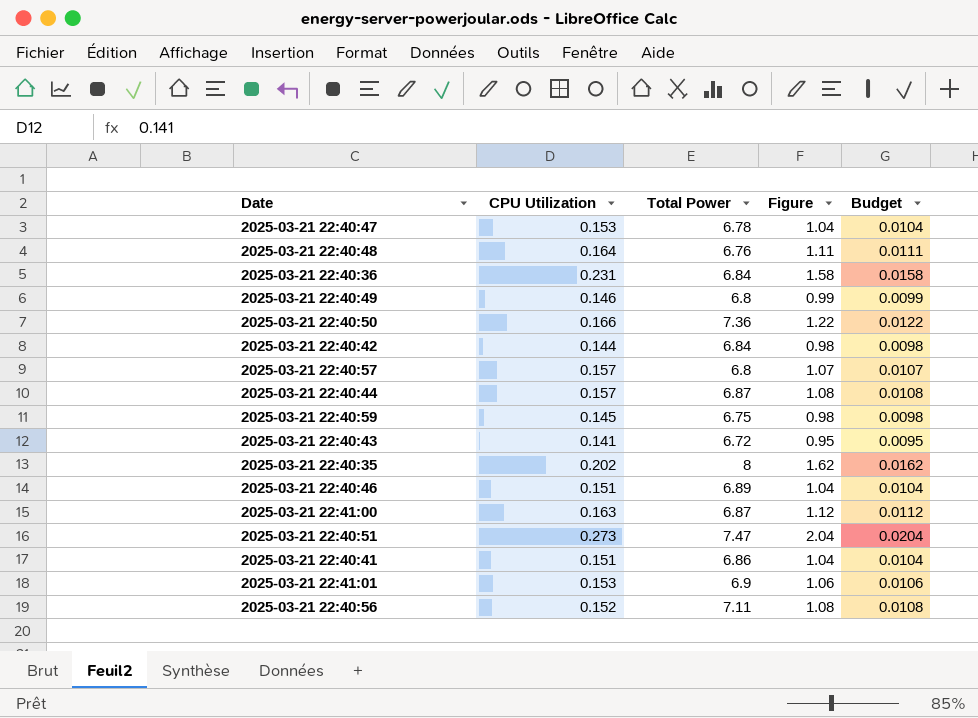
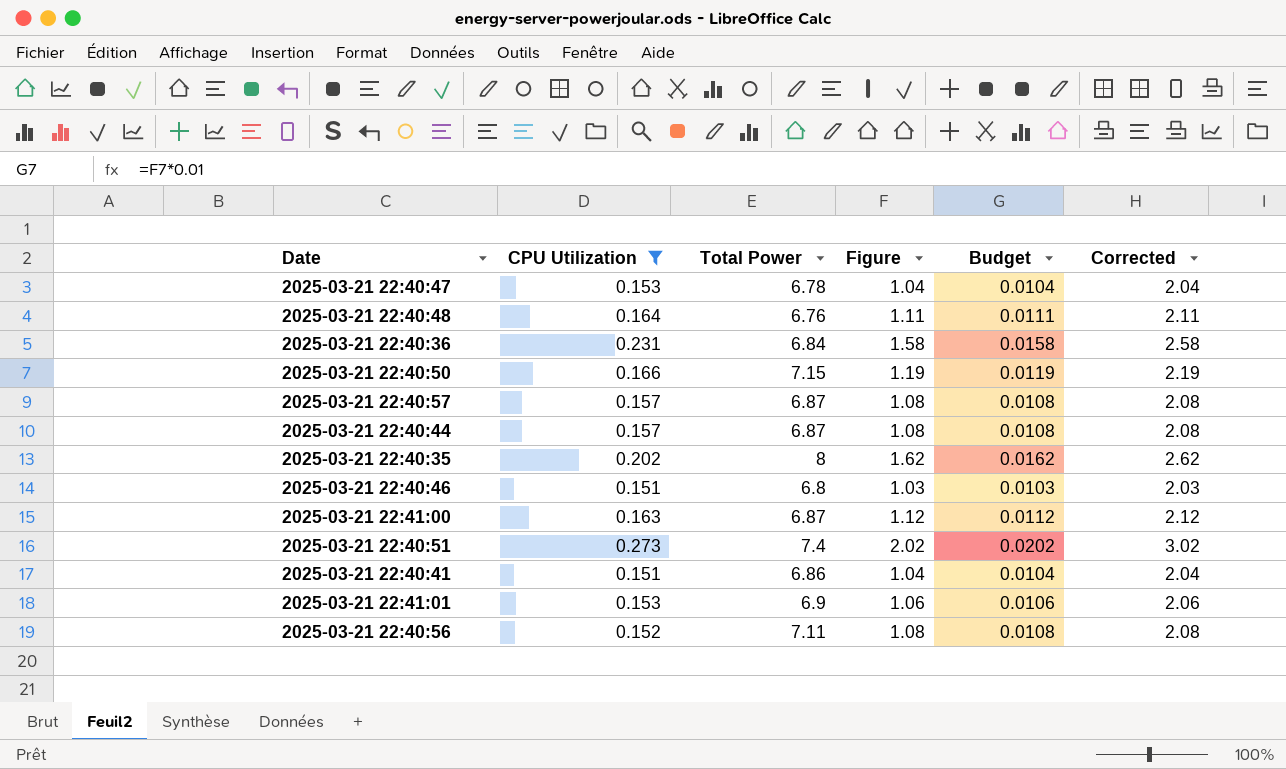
filter: none -> CPU Utilization >= 0.151
column Corrected | formula: none -> [Figure] + 1
2025-03-21 22:40:50 | Total Power: 7.36 -> 7.15
2025-03-21 22:40:50 | Figure: 1.22 -> 1.19
2025-03-21 22:40:50 | Budget: 0.0122 -> 0.0119
2025-03-21 22:40:57 | Total Power: 6.8 -> 6.87
2025-03-21 22:40:57 | Figure: 1.07 -> 1.08
2025-03-21 22:40:57 | Budget: 0.0107 -> 0.0108
2025-03-21 22:40:46 | Total Power: 6.89 -> 6.8
2025-03-21 22:40:46 | Figure: 1.04 -> 1.03
2025-03-21 22:40:46 | Budget: 0.0104 -> 0.0103
2025-03-21 22:40:51 | Total Power: 7.47 -> 7.4
2025-03-21 22:40:51 | Figure: 2.04 -> 2.02
2025-03-21 22:40:51 | Budget: 0.0204 -> 0.0202

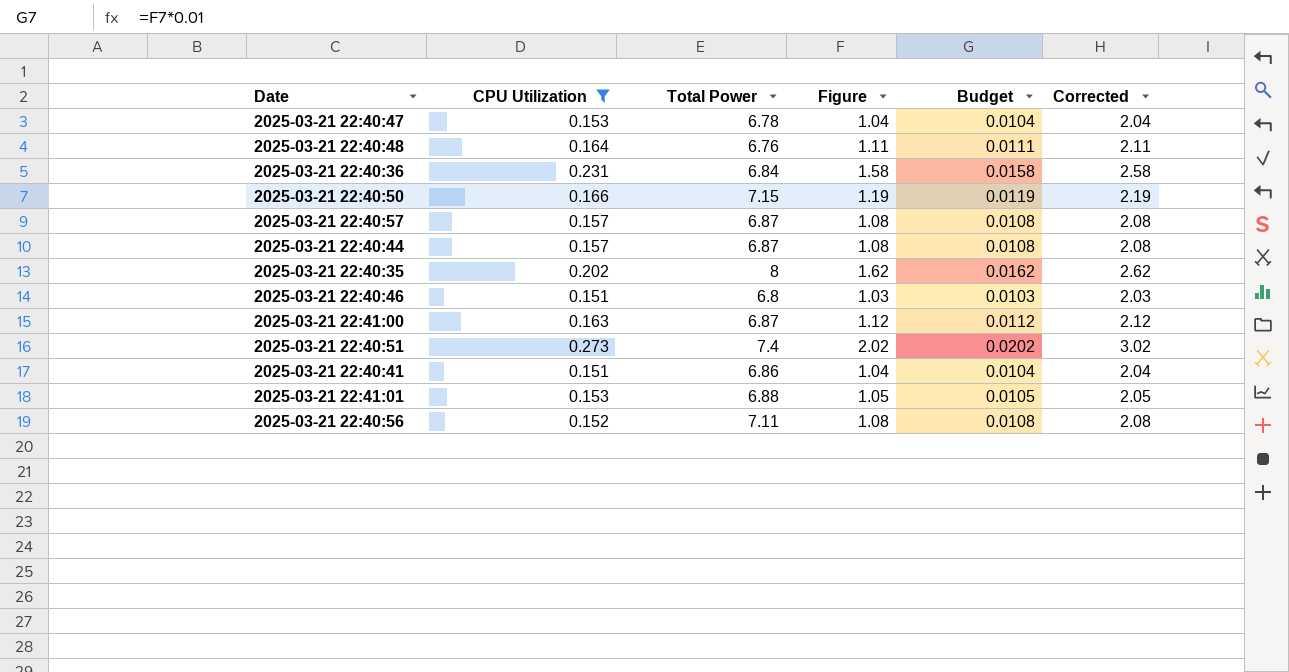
2025-03-21 22:41:01 | Total Power: 6.9 -> 6.88
2025-03-21 22:41:01 | Figure: 1.06 -> 1.05
2025-03-21 22:41:01 | Budget: 0.0106 -> 0.0105
2025-03-21 22:41:01 | Corrected: 2.06 -> 2.05

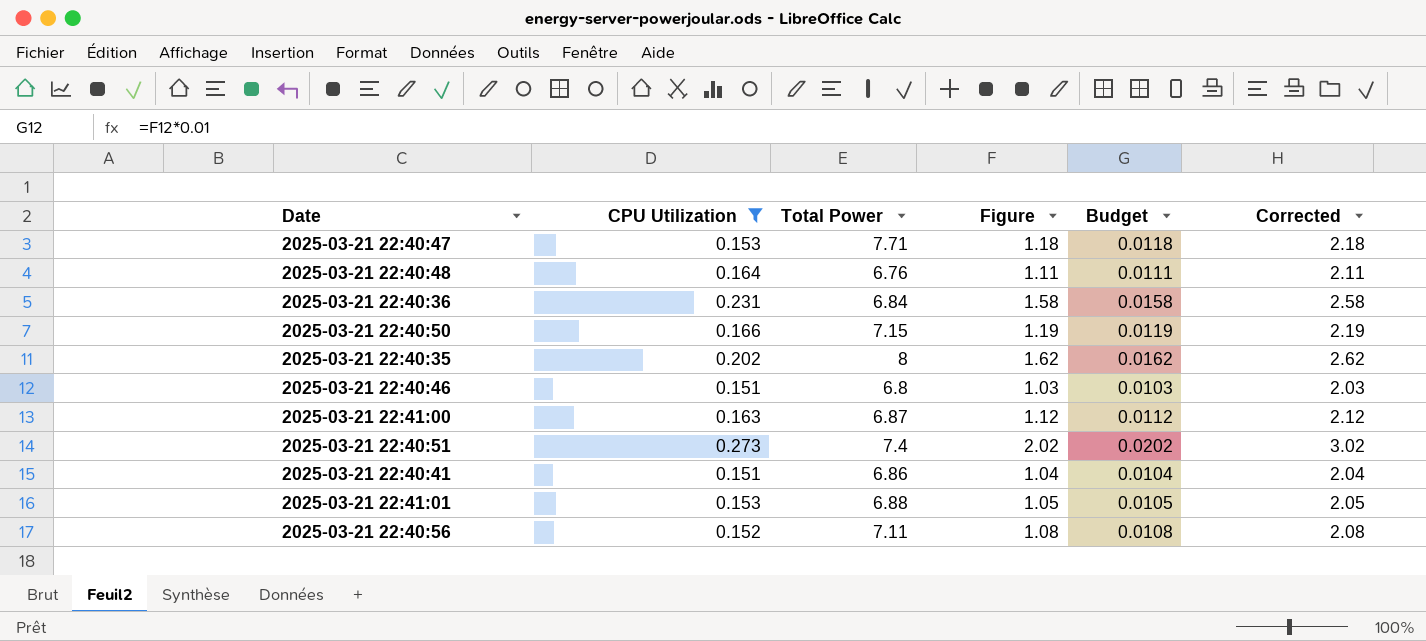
row 2025-03-21 22:40:57: 0.157 | 6.87 | 1.08 | 0.0108 | 2.08 -> none
row 2025-03-21 22:40:44: 0.157 | 6.87 | 1.08 | 0.0108 | 2.08 -> none
2025-03-21 22:40:47 | Total Power: 6.78 -> 7.71
2025-03-21 22:40:47 | Figure: 1.04 -> 1.18
2025-03-21 22:40:47 | Budget: 0.0104 -> 0.0118
2025-03-21 22:40:47 | Corrected: 2.04 -> 2.18

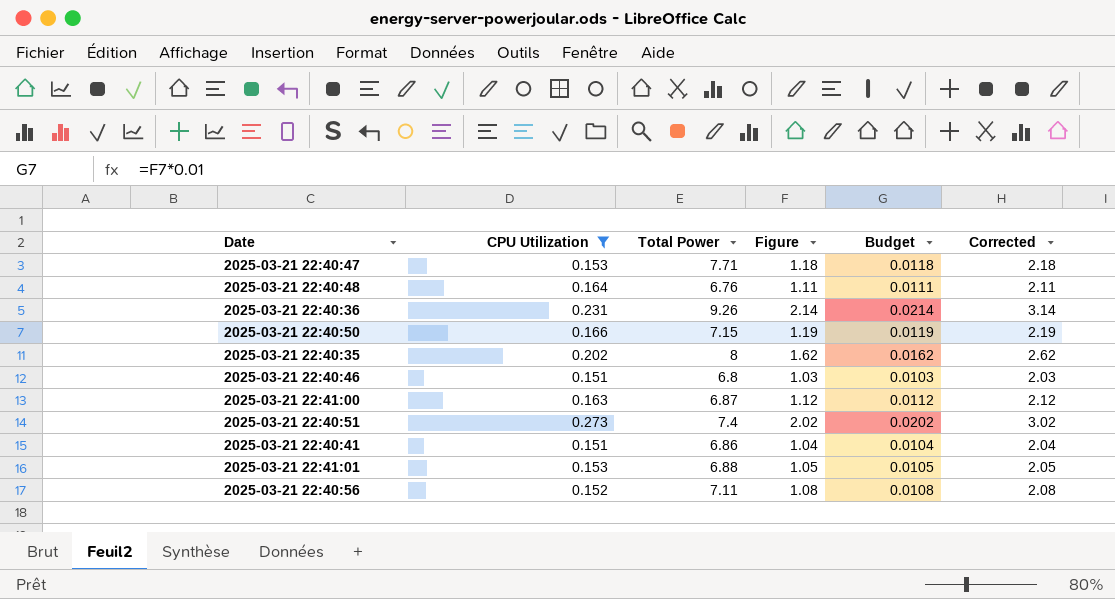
2025-03-21 22:40:36 | Total Power: 6.84 -> 9.26
2025-03-21 22:40:36 | Figure: 1.58 -> 2.14
2025-03-21 22:40:36 | Budget: 0.0158 -> 0.0214
2025-03-21 22:40:36 | Corrected: 2.58 -> 3.14

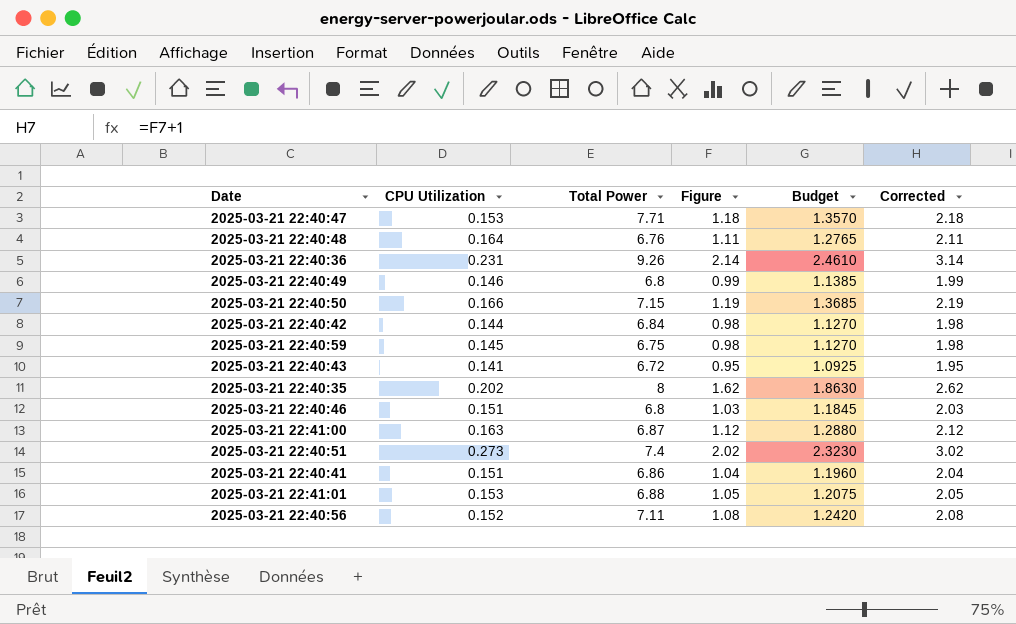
filter: CPU Utilization >= 0.151 -> none
column Budget | formula: [Figure] * 0.01 -> [Figure] * 1.15

